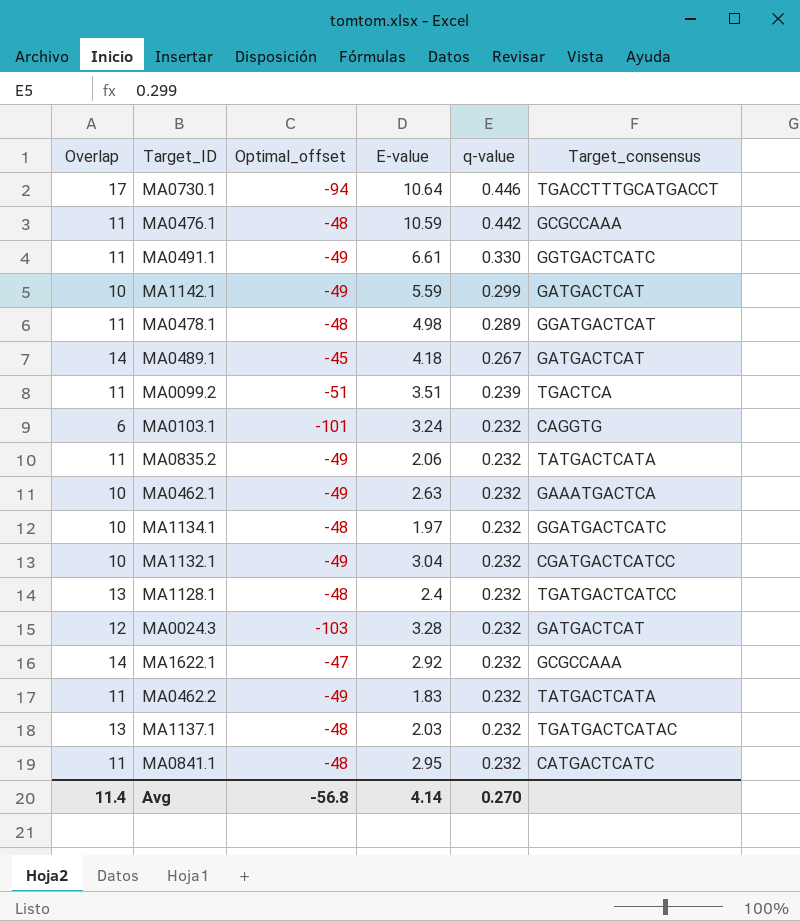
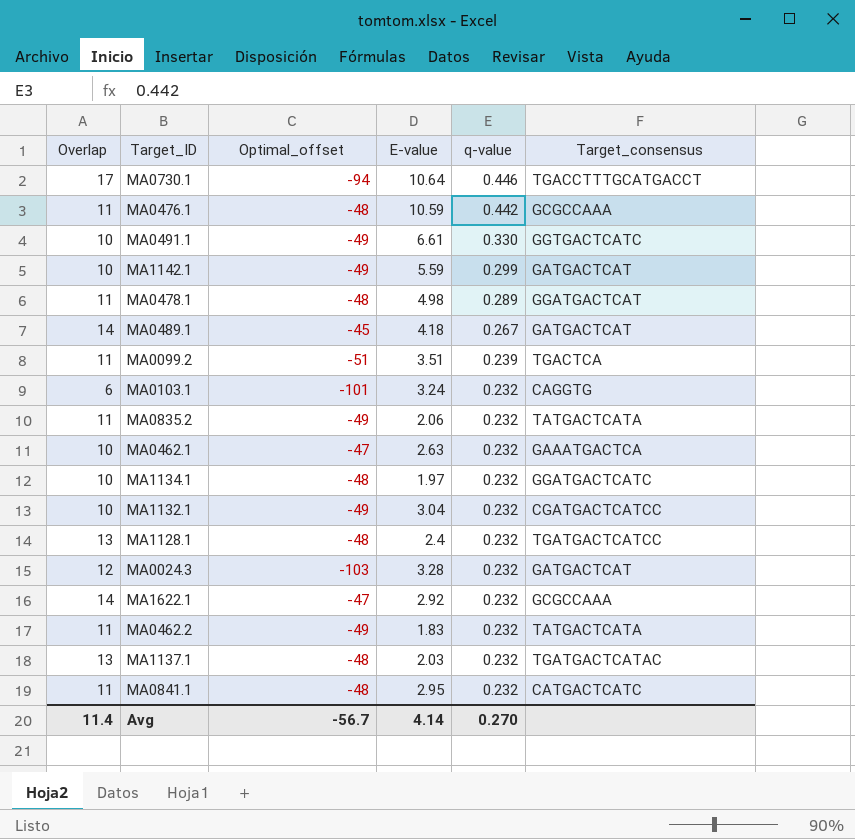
MA0491.1 | Overlap: 11 -> 10
MA0462.1 | Optimal_offset: -49 -> -47
Avg | Optimal_offset: -56.8 -> -56.7

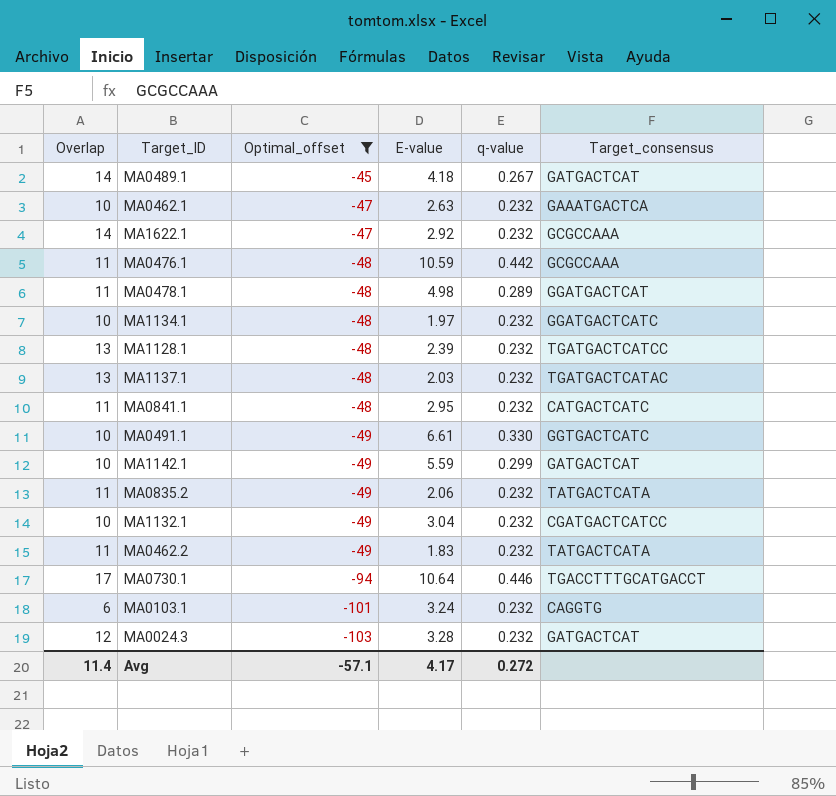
filter: none -> Optimal_offset != -51
row order: q-value descending -> Optimal_offset descending
MA1128.1 | E-value: 2.4 -> 2.39
Avg | Optimal_offset: -56.7 -> -57.1
Avg | E-value: 4.14 -> 4.17
Avg | q-value: 0.270 -> 0.272

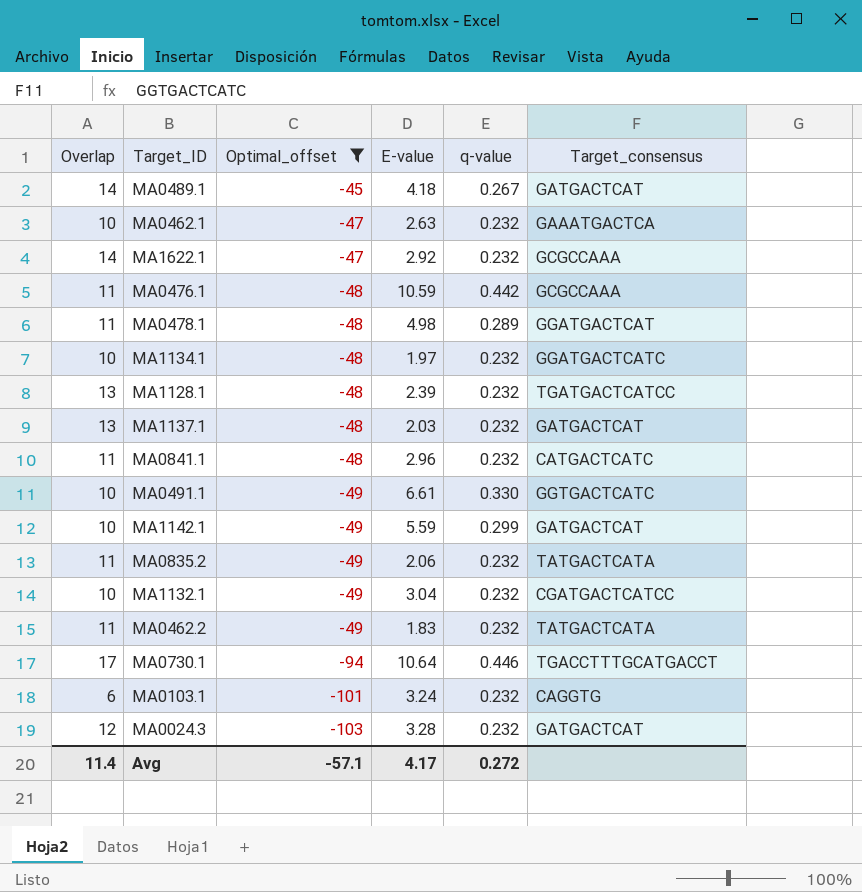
MA1137.1 | Target_consensus: TGATGACTCATAC -> GATGACTCAT
MA0841.1 | E-value: 2.95 -> 2.96

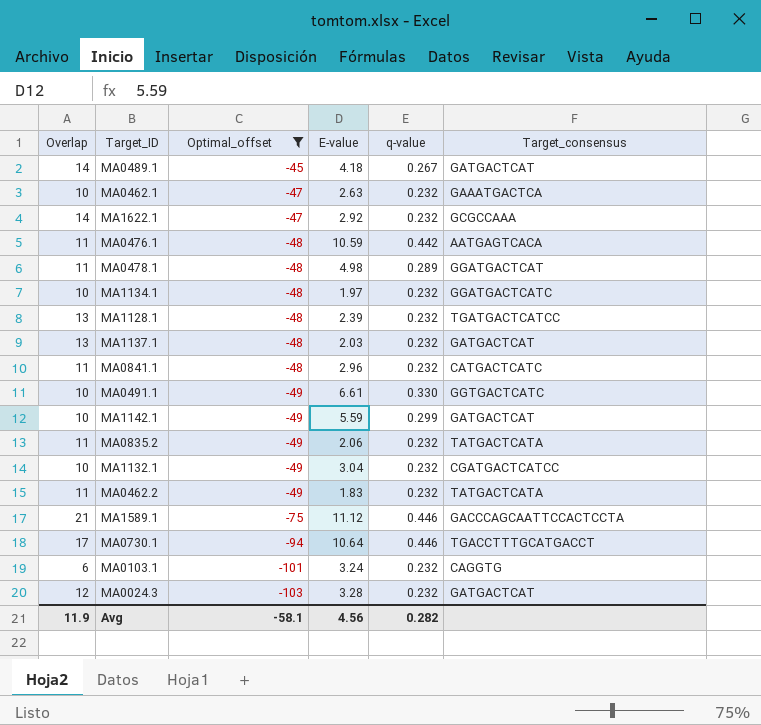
MA0476.1 | Target_consensus: GCGCCAAA -> AATGAGTCACA
row MA1589.1: none -> 21 | -75 | 11.12 | 0.446 | GACCCAGCAATTCCACTCCTA
Avg | Overlap: 11.4 -> 11.9
Avg | Optimal_offset: -57.1 -> -58.1
Avg | E-value: 4.17 -> 4.56
Avg | q-value: 0.272 -> 0.282

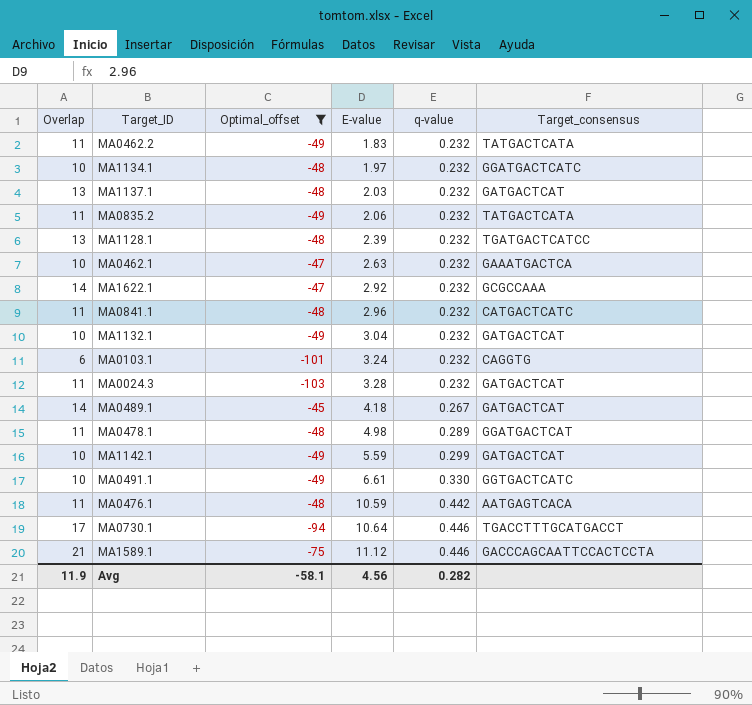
row order: Optimal_offset descending -> E-value ascending
MA1132.1 | Target_consensus: CGATGACTCATCC -> GATGACTCAT
MA0024.3 | Overlap: 12 -> 11

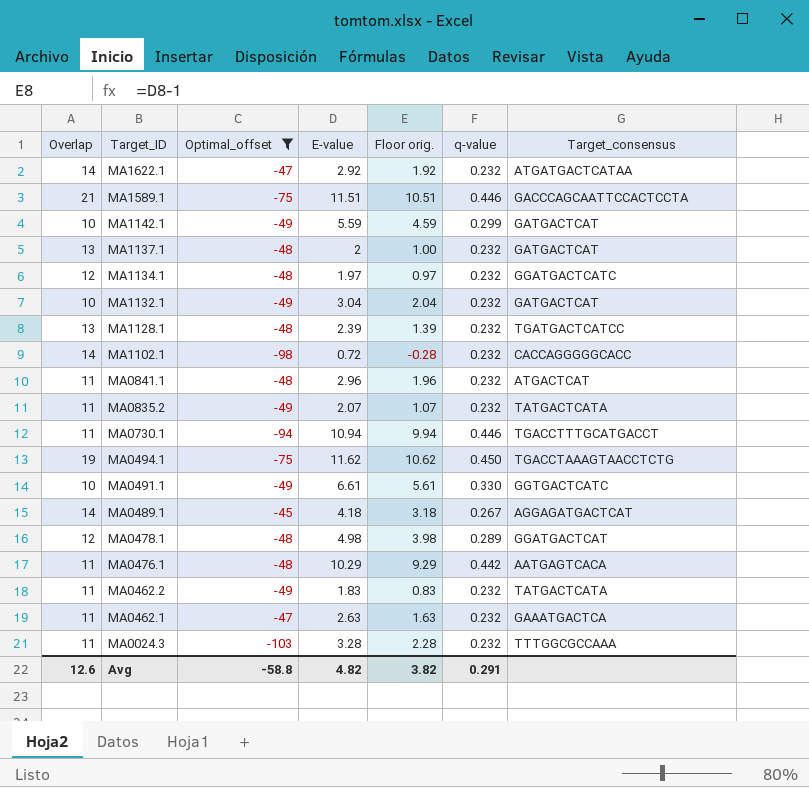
row order: E-value ascending -> Target_ID descending
column Floor orig. | formula: none -> [E-value] - 1
row MA0103.1: 6 | -101 | 3.24 | 0.232 | CAGGTG -> none
MA1622.1 | Target_consensus: GCGCCAAA -> ATGATGACTCATAA
MA1589.1 | E-value: 11.12 -> 11.51
MA1137.1 | E-value: 2.03 -> 2
MA1134.1 | Overlap: 10 -> 12
row MA1102.1: none -> 14 | -98 | 0.72 | -0.28 | 0.232 | CACCAGGGGGCACC
MA0841.1 | Target_consensus: CATGACTCATC -> ATGACTCAT
MA0835.2 | E-value: 2.06 -> 2.07
MA0730.1 | Overlap: 17 -> 11
MA0730.1 | E-value: 10.64 -> 10.94
row MA0494.1: none -> 19 | -75 | 11.62 | 10.62 | 0.450 | TGACCTAAAGTAACCTCTG
MA0489.1 | Target_consensus: GATGACTCAT -> AGGAGATGACTCAT
MA0478.1 | Overlap: 11 -> 12
MA0476.1 | E-value: 10.59 -> 10.29
MA0462.1 | Overlap: 10 -> 11
MA0024.3 | Target_consensus: GATGACTCAT -> TTTGGCGCCAAA
Avg | Overlap: 11.9 -> 12.6
Avg | Optimal_offset: -58.1 -> -58.8
Avg | E-value: 4.56 -> 4.82
Avg | q-value: 0.282 -> 0.291

